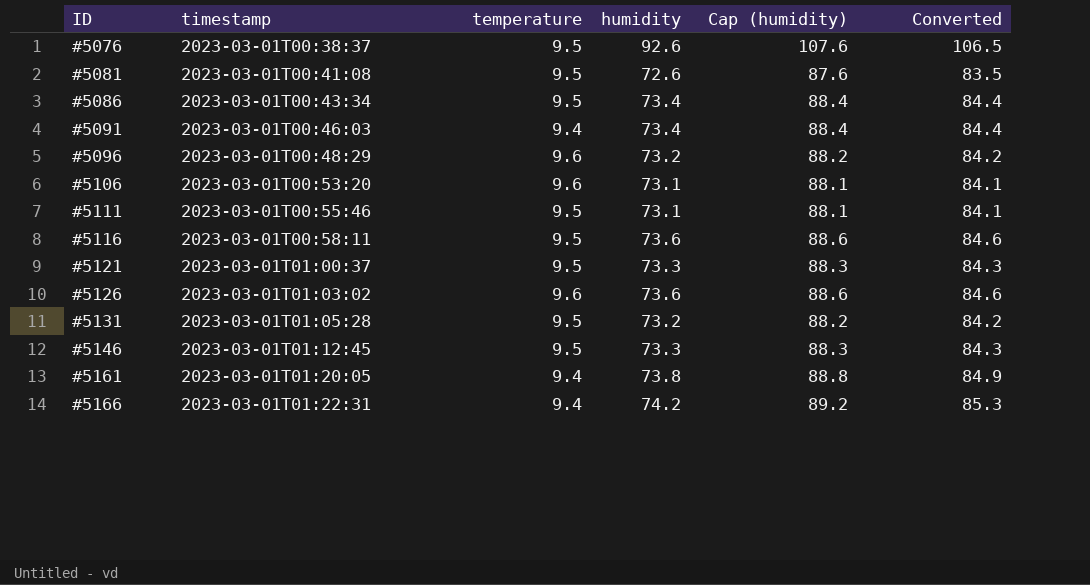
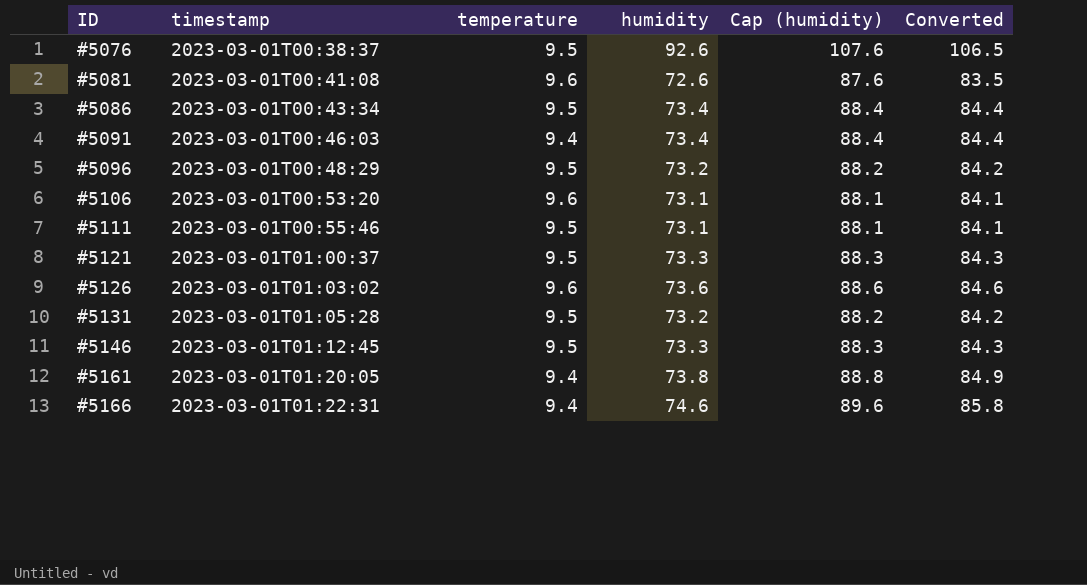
row #5116: 2023-03-01T00:58:11 | 9.5 | 73.6 | 88.6 | 84.6 -> none
#5081 | temperature: 9.5 -> 9.6
#5096 | temperature: 9.6 -> 9.5
#5166 | humidity: 74.2 -> 74.6
#5166 | Cap (humidity): 89.2 -> 89.6
#5166 | Converted: 85.3 -> 85.8

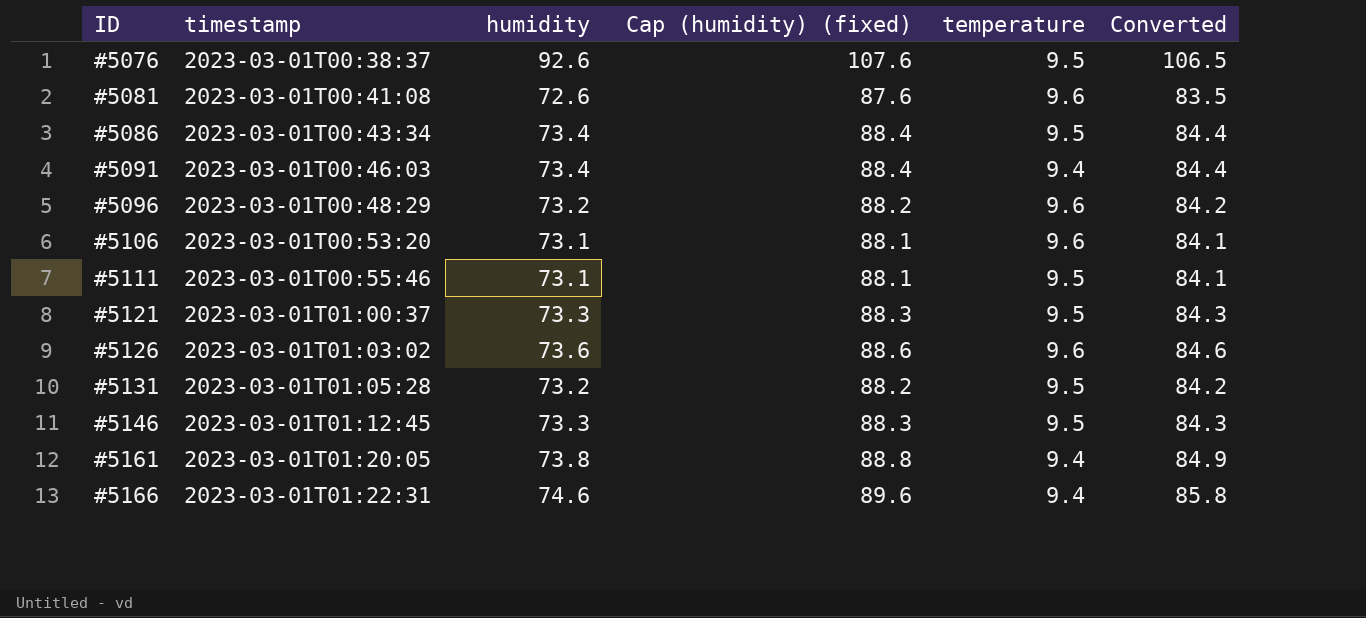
column name: Cap (humidity) -> Cap (humidity) (fixed)
column temperature | position: 3 -> 5
#5096 | temperature: 9.5 -> 9.6

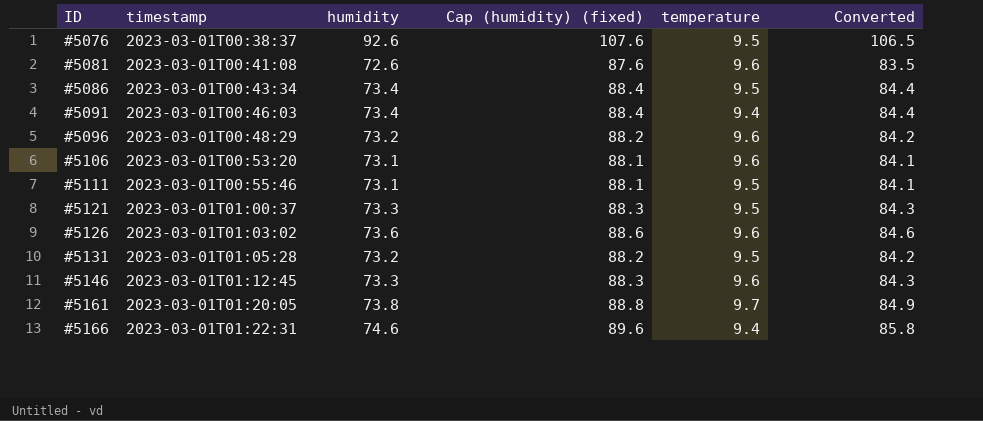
#5146 | temperature: 9.5 -> 9.6
#5161 | temperature: 9.4 -> 9.7

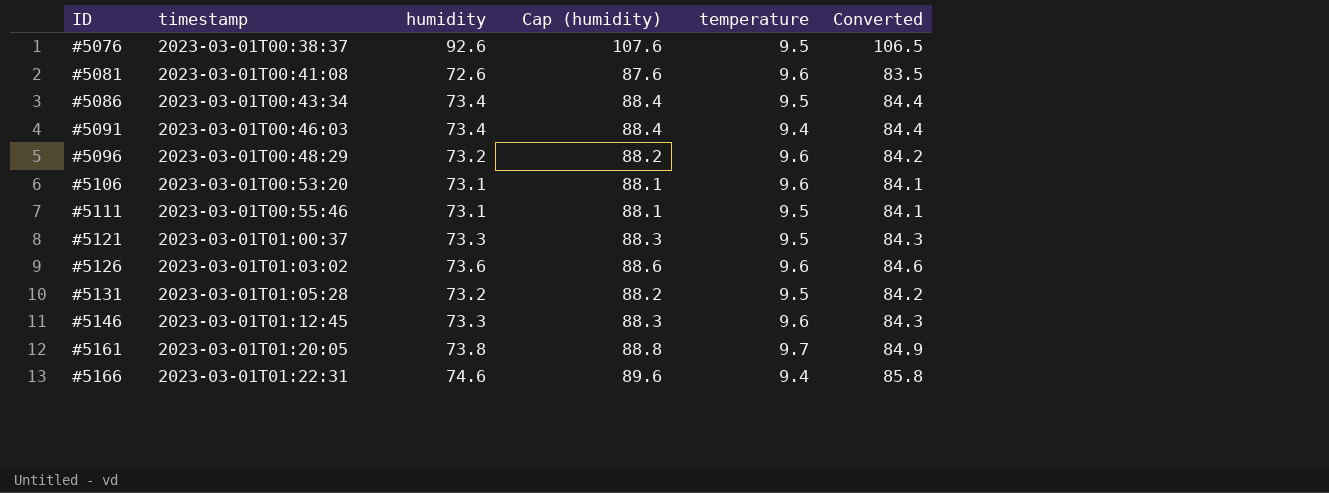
column name: Cap (humidity) (fixed) -> Cap (humidity)

